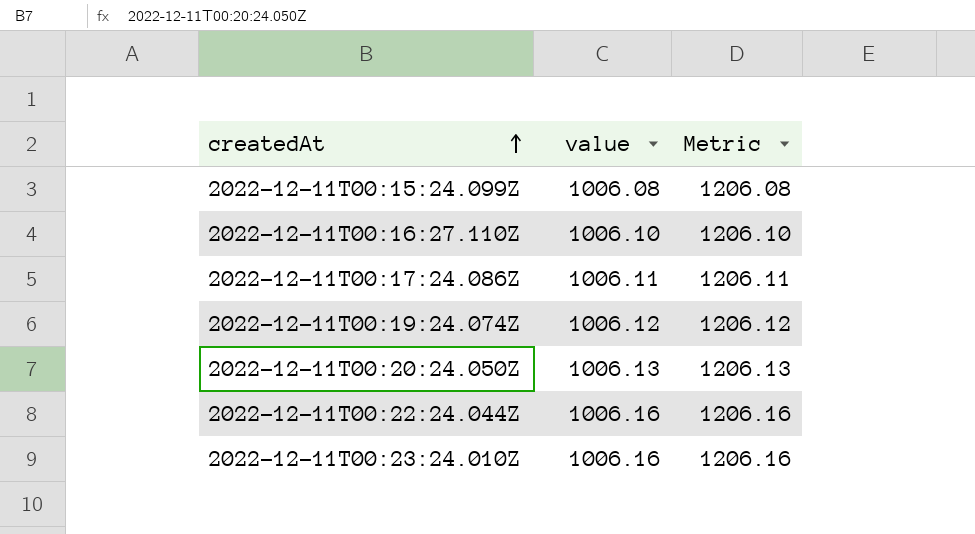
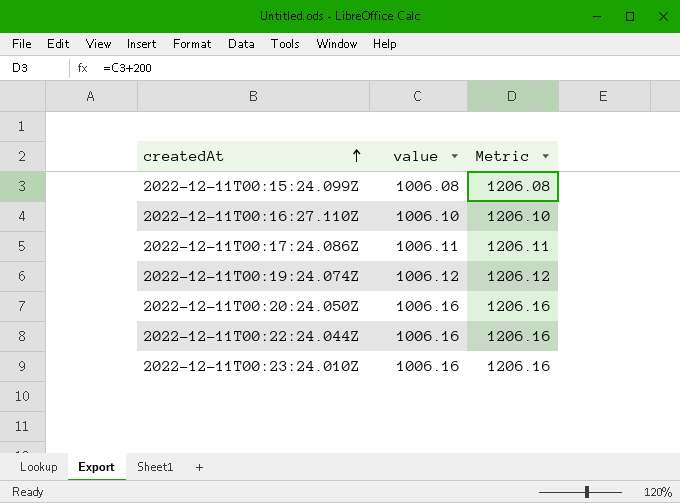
2022-12-11T00:20:24.050Z | value: 1006.13 -> 1006.16
2022-12-11T00:20:24.050Z | Metric: 1206.13 -> 1206.16

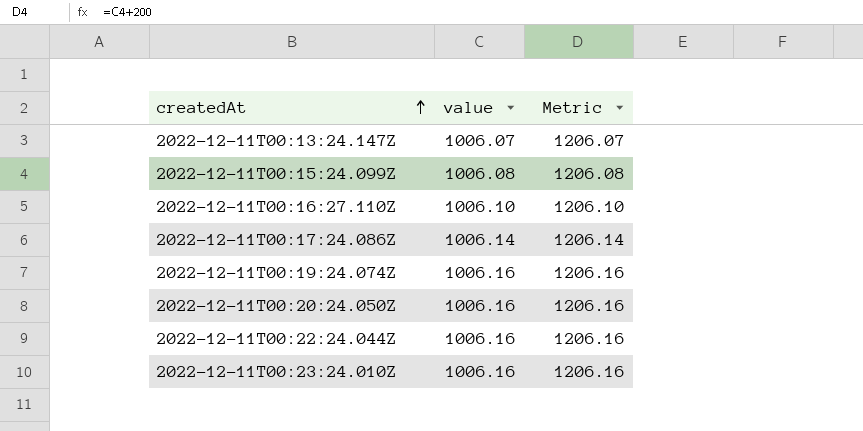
row 2022-12-11T00:13:24.147Z: none -> 1006.07 | 1206.07
2022-12-11T00:17:24.086Z | value: 1006.11 -> 1006.14
2022-12-11T00:17:24.086Z | Metric: 1206.11 -> 1206.14
2022-12-11T00:19:24.074Z | value: 1006.12 -> 1006.16
2022-12-11T00:19:24.074Z | Metric: 1206.12 -> 1206.16

